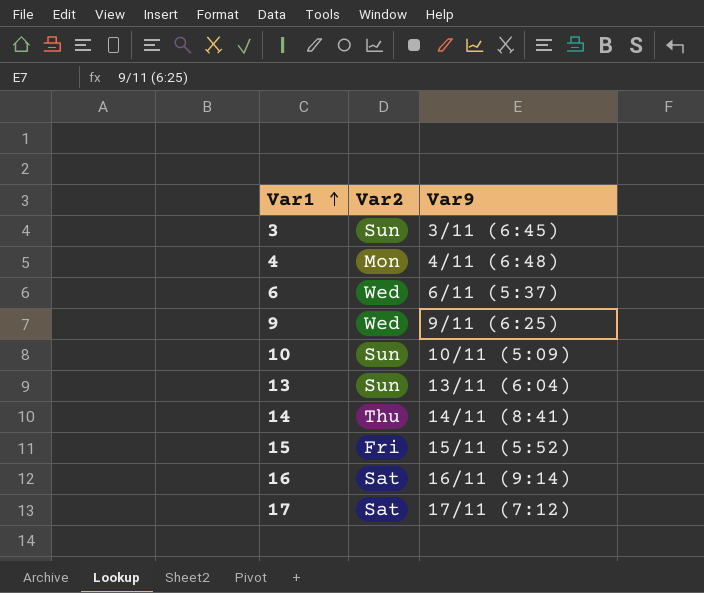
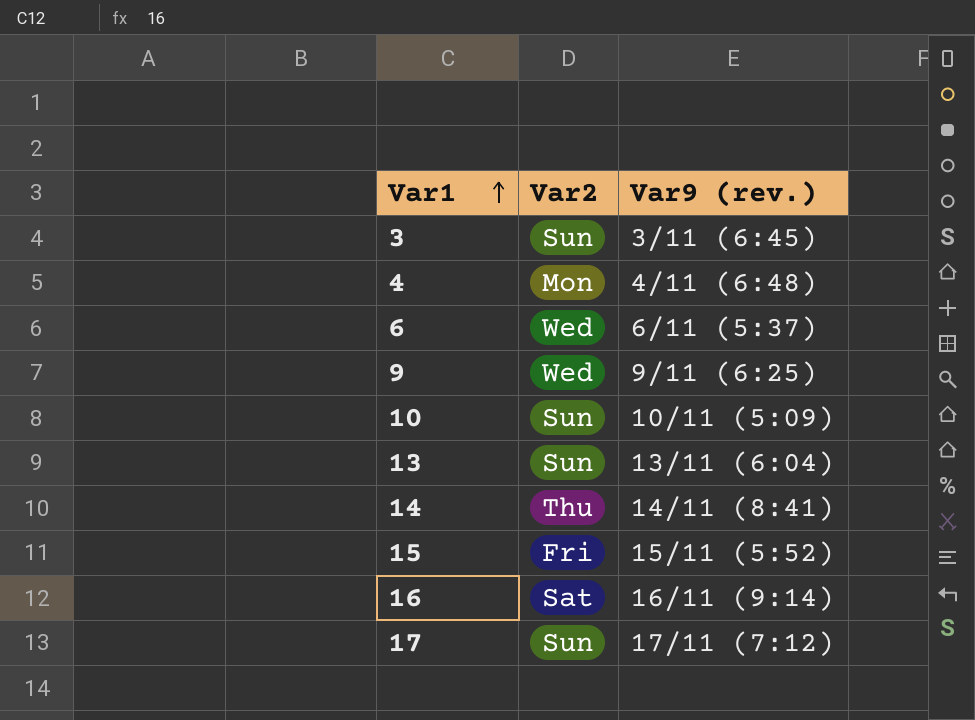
column name: Var9 -> Var9 (rev.)
17 | Var2: Sat -> Sun

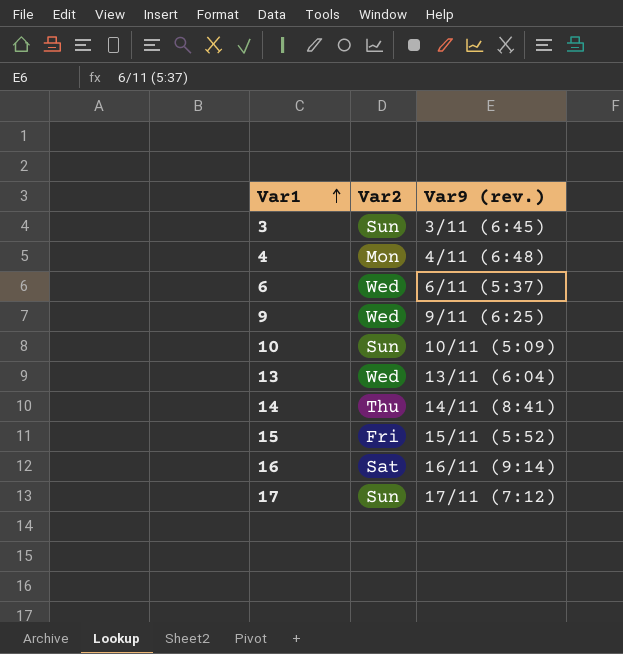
13 | Var2: Sun -> Wed

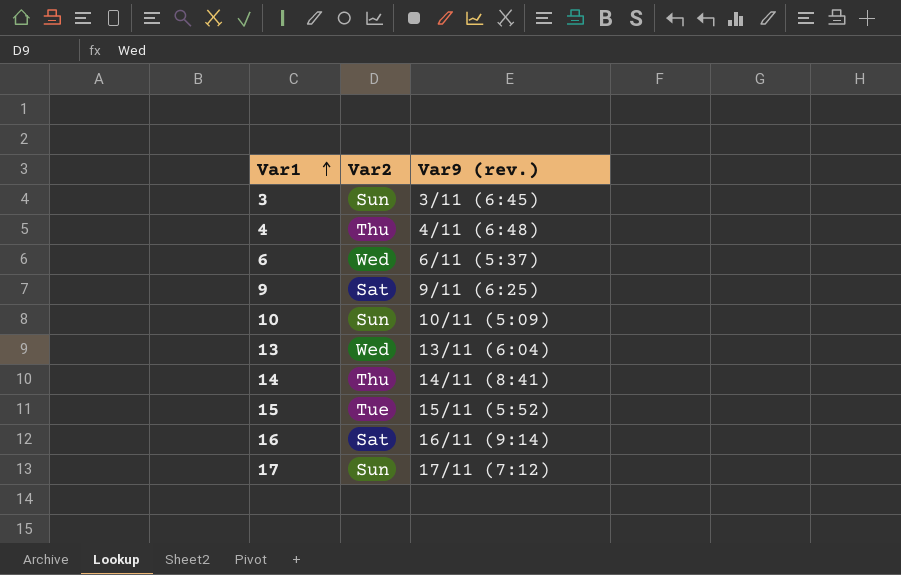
4 | Var2: Mon -> Thu
9 | Var2: Wed -> Sat
15 | Var2: Fri -> Tue

